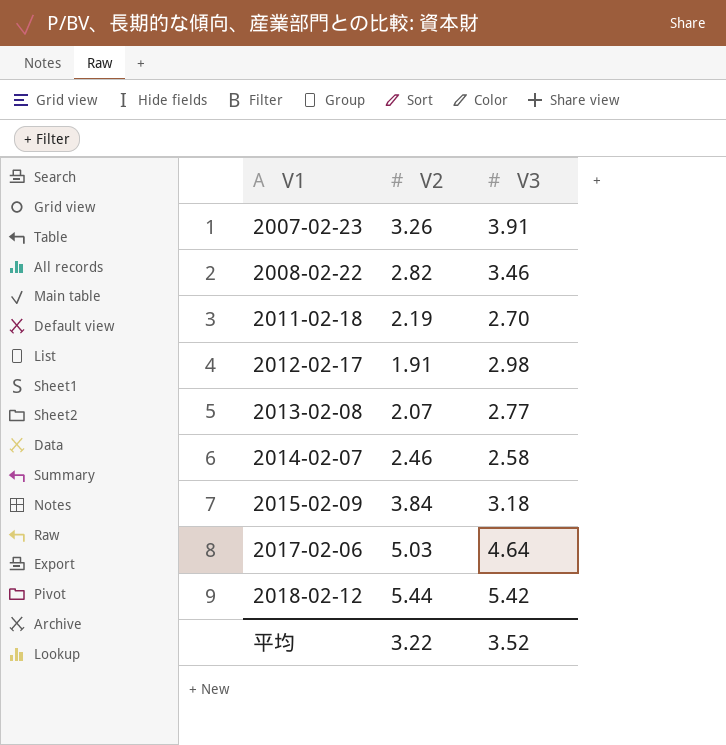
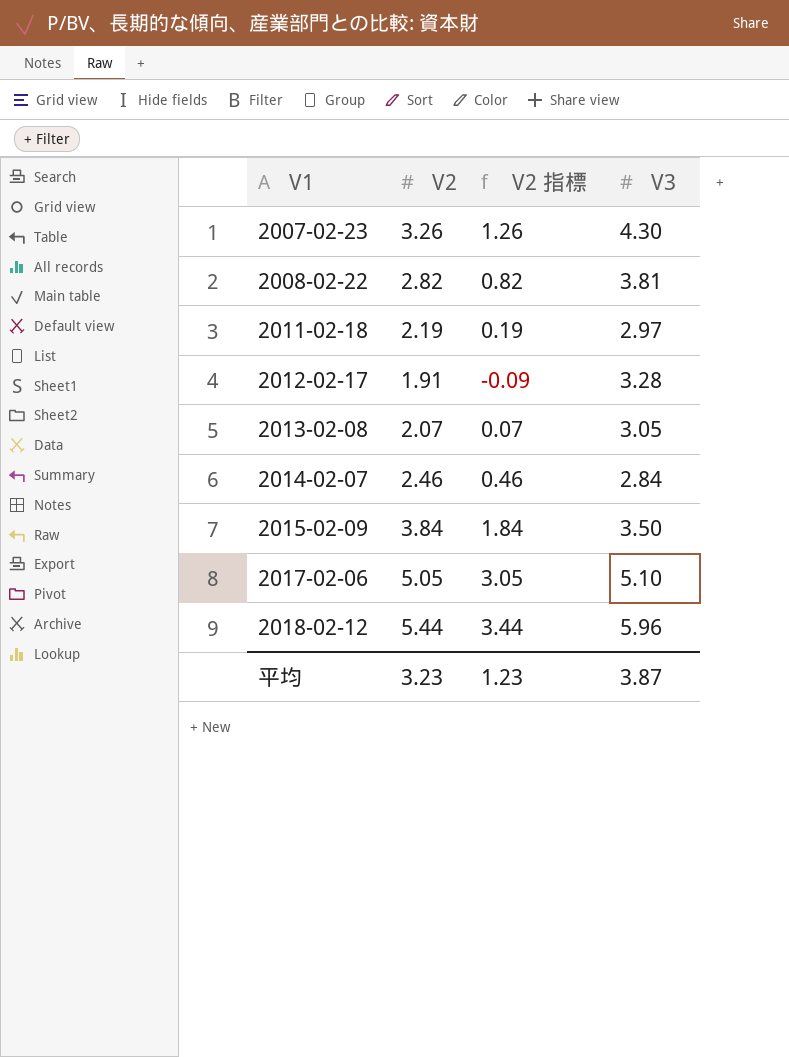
column V2 指標 | formula: none -> [V2] - 2
2007-02-23 | V3: 3.91 -> 4.30
2008-02-22 | V3: 3.46 -> 3.81
2011-02-18 | V3: 2.70 -> 2.97
2012-02-17 | V3: 2.98 -> 3.28
2013-02-08 | V3: 2.77 -> 3.05
2014-02-07 | V3: 2.58 -> 2.84
2015-02-09 | V3: 3.18 -> 3.50
2017-02-06 | V2: 5.03 -> 5.05
2017-02-06 | V3: 4.64 -> 5.10
2018-02-12 | V3: 5.42 -> 5.96
平均 | V2: 3.22 -> 3.23
平均 | V3: 3.52 -> 3.87

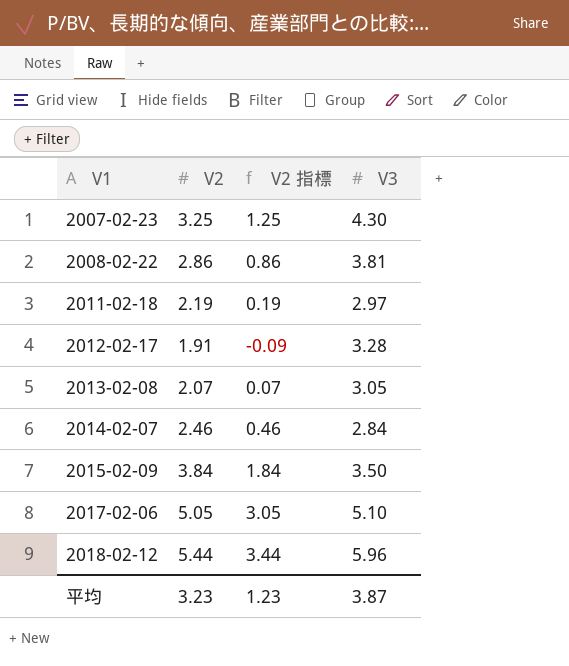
2007-02-23 | V2: 3.26 -> 3.25
2007-02-23 | V2 指標: 1.26 -> 1.25
2008-02-22 | V2: 2.82 -> 2.86
2008-02-22 | V2 指標: 0.82 -> 0.86

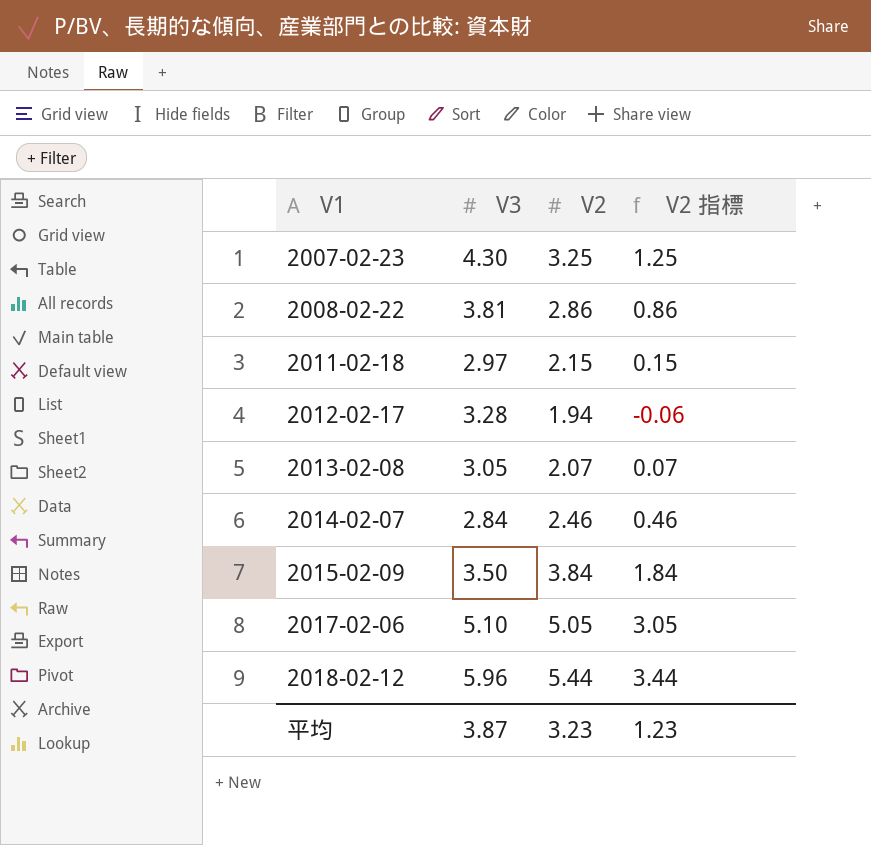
column V3 | position: 4 -> 2
2011-02-18 | V2: 2.19 -> 2.15
2011-02-18 | V2 指標: 0.19 -> 0.15
2012-02-17 | V2: 1.91 -> 1.94
2012-02-17 | V2 指標: -0.09 -> -0.06

